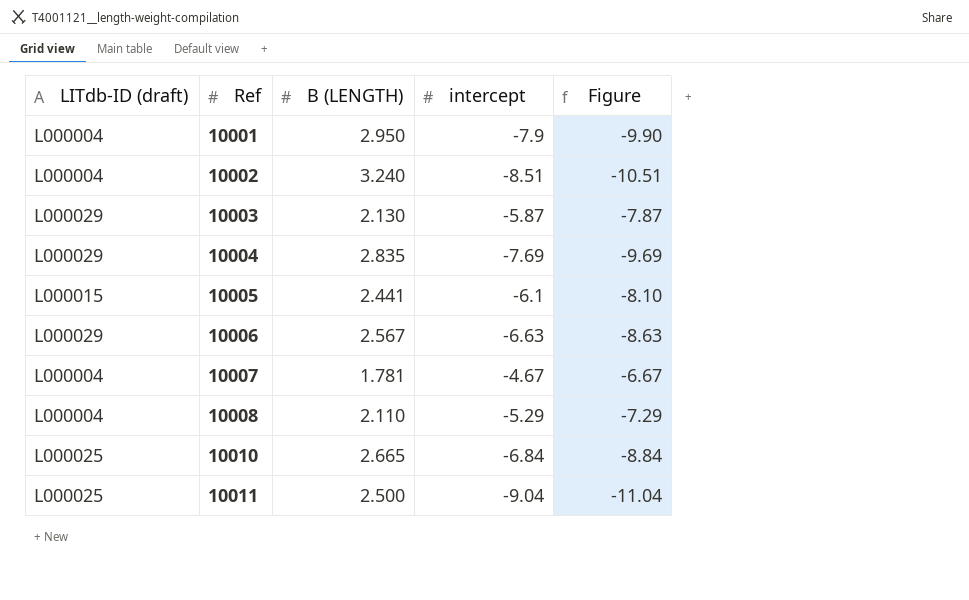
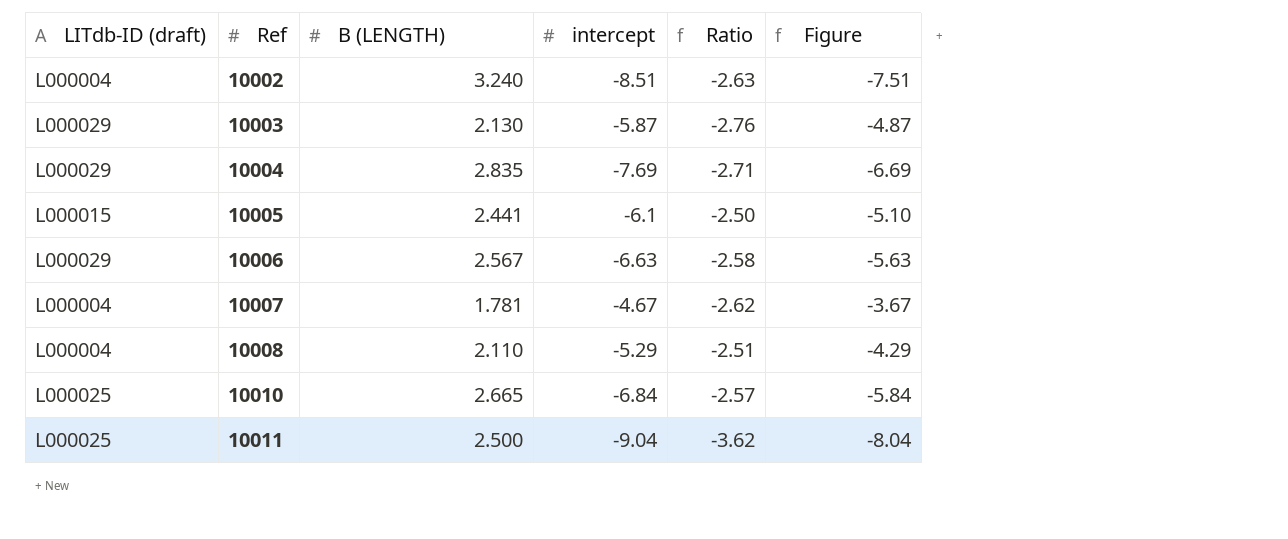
column Ratio | formula: none -> [intercept] / [B (LENGTH)]
column Figure | formula: [intercept] - 2 -> [intercept] + 1
row 10001: L000004 | 2.950 | -7.9 | -9.90 -> none

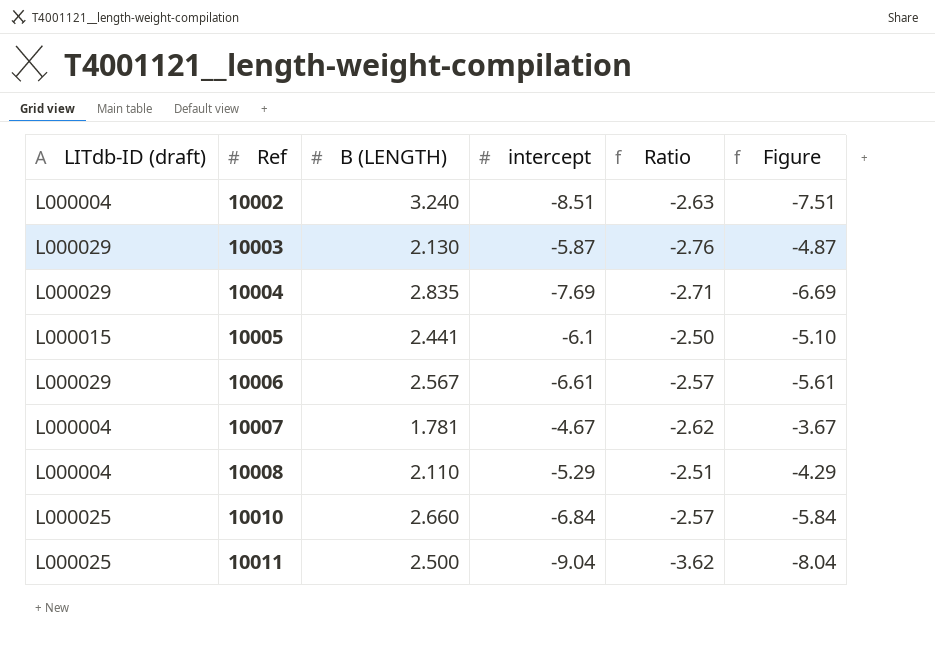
10006 | intercept: -6.63 -> -6.61
10006 | Ratio: -2.58 -> -2.57
10006 | Figure: -5.63 -> -5.61
10010 | B (LENGTH): 2.665 -> 2.660

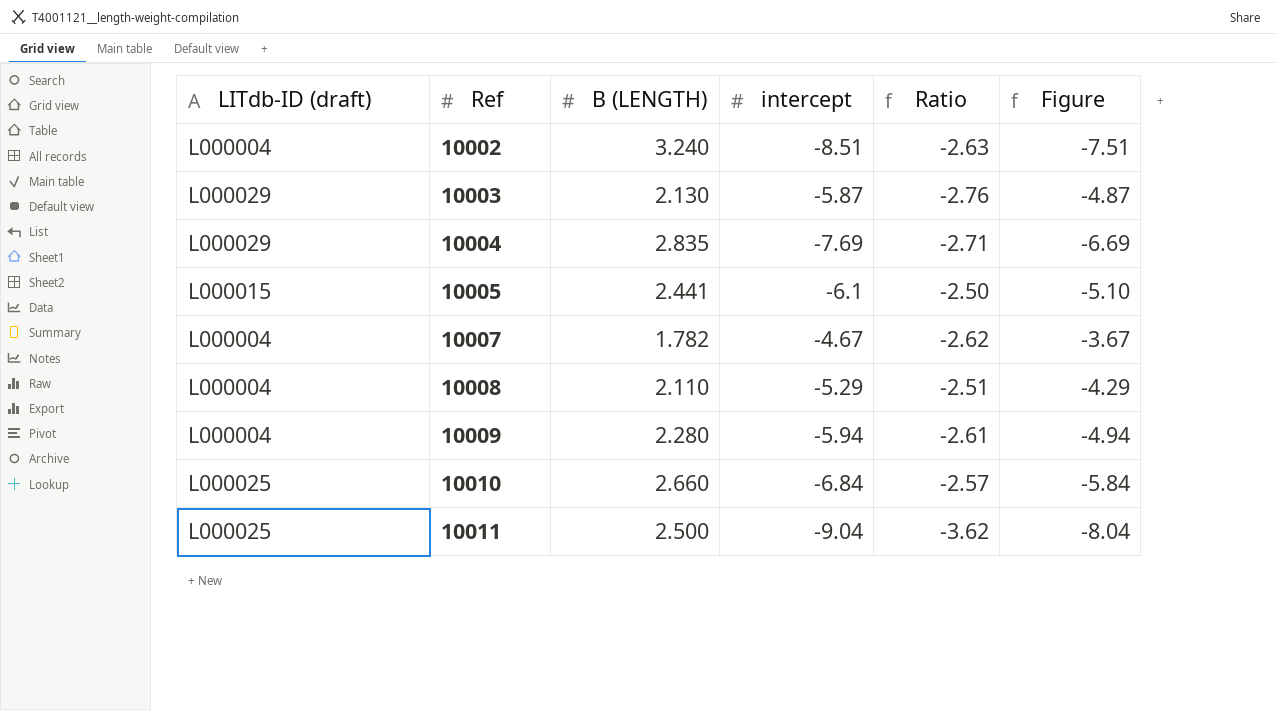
row 10006: L000029 | 2.567 | -6.61 | -2.57 | -5.61 -> none
10007 | B (LENGTH): 1.781 -> 1.782
row 10009: none -> L000004 | 2.280 | -5.94 | -2.61 | -4.94

